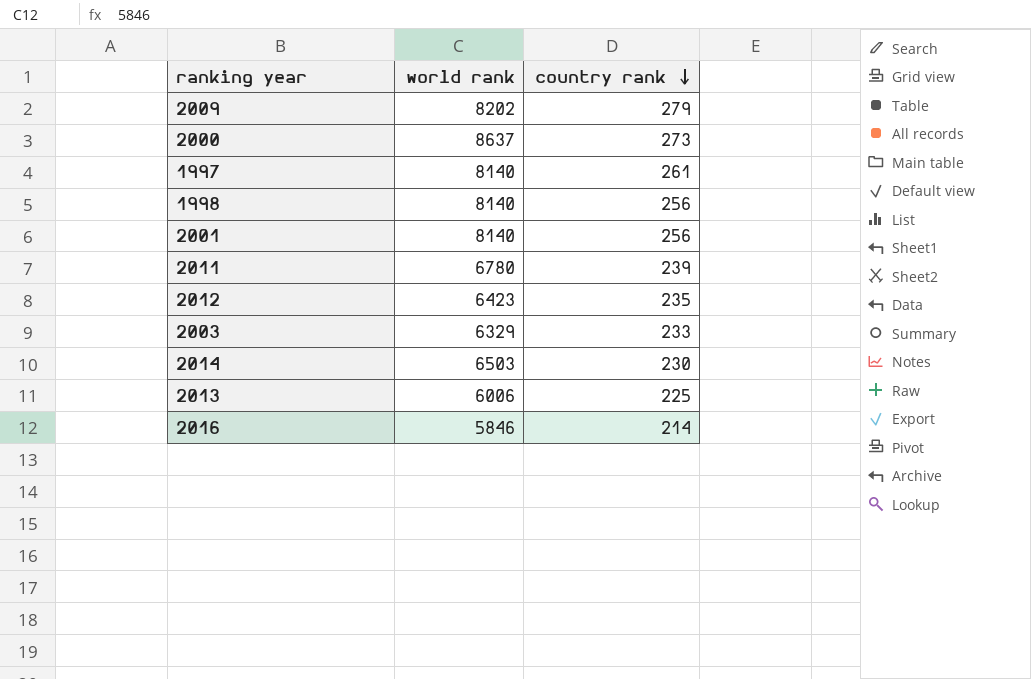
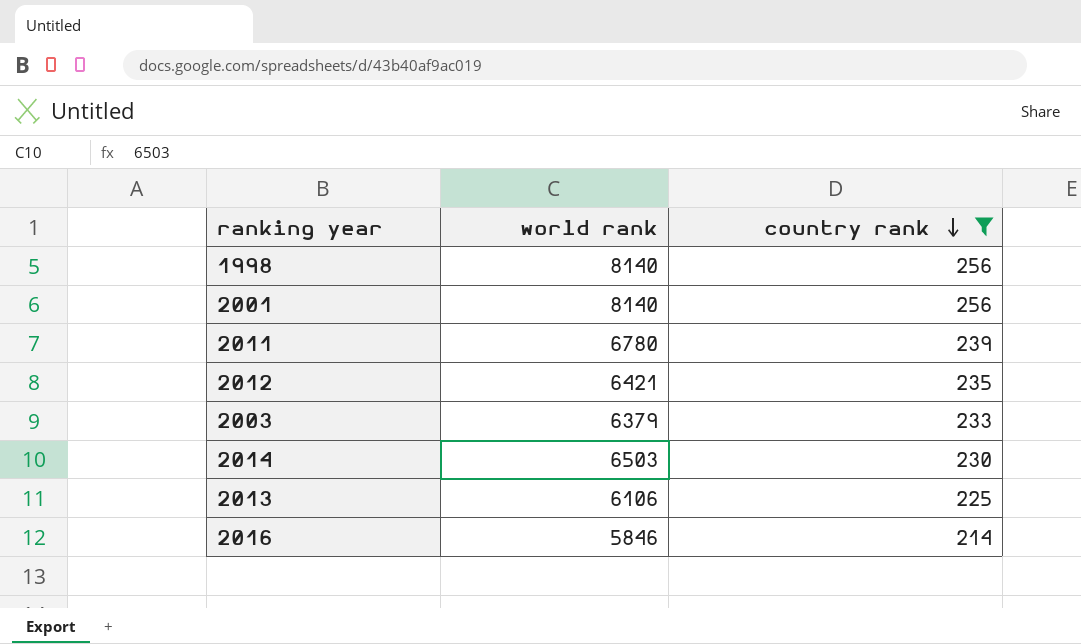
filter: none -> country rank <= 256
2012 | world rank: 6423 -> 6421
2003 | world rank: 6329 -> 6379
2013 | world rank: 6006 -> 6106

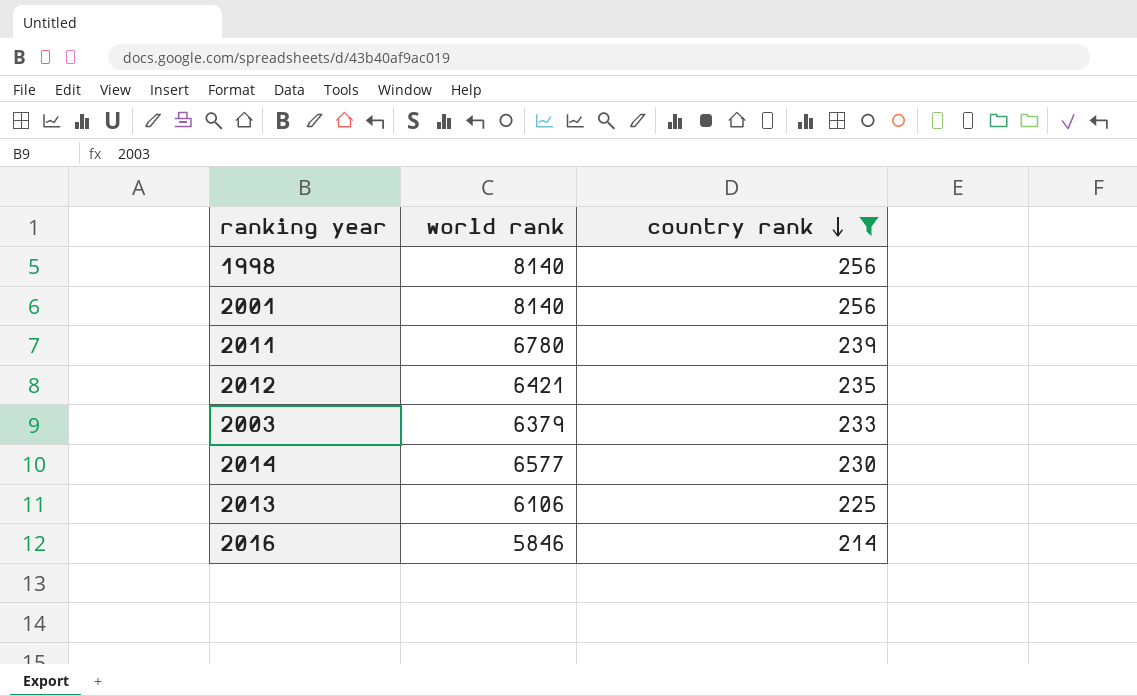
2014 | world rank: 6503 -> 6577

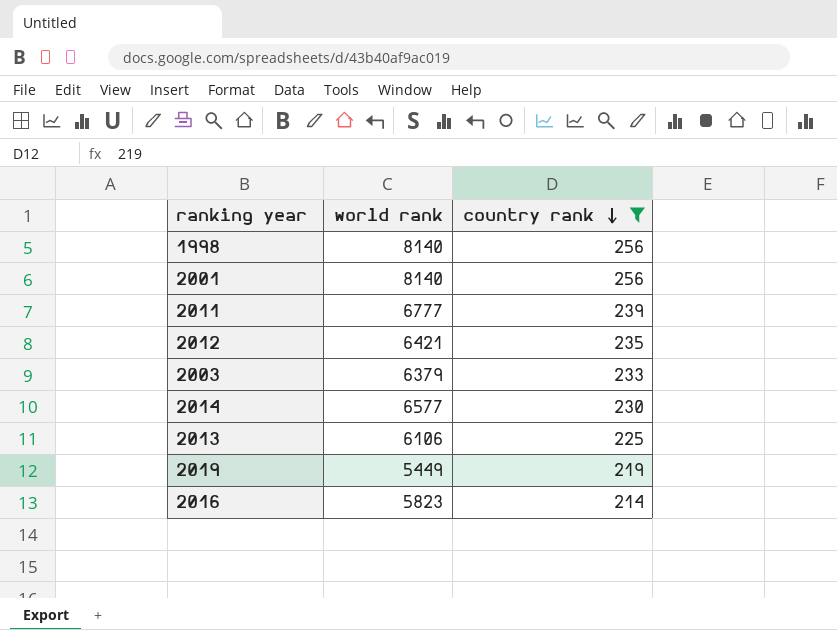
2011 | world rank: 6780 -> 6777
row 2019: none -> 5449 | 219
2016 | world rank: 5846 -> 5823

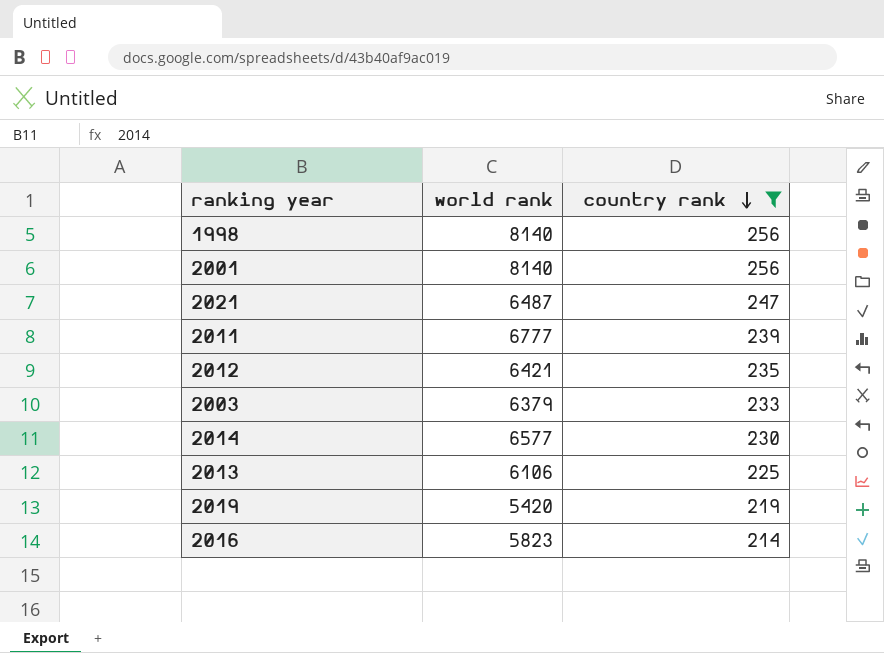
row 2021: none -> 6487 | 247
2019 | world rank: 5449 -> 5420

